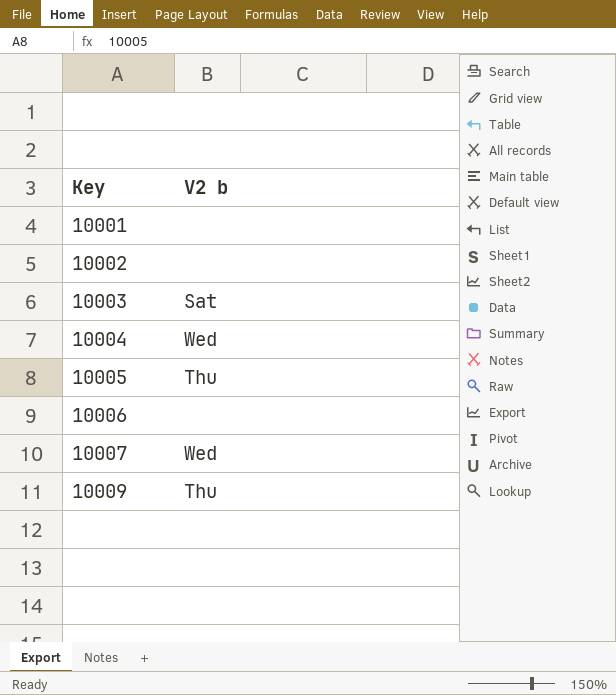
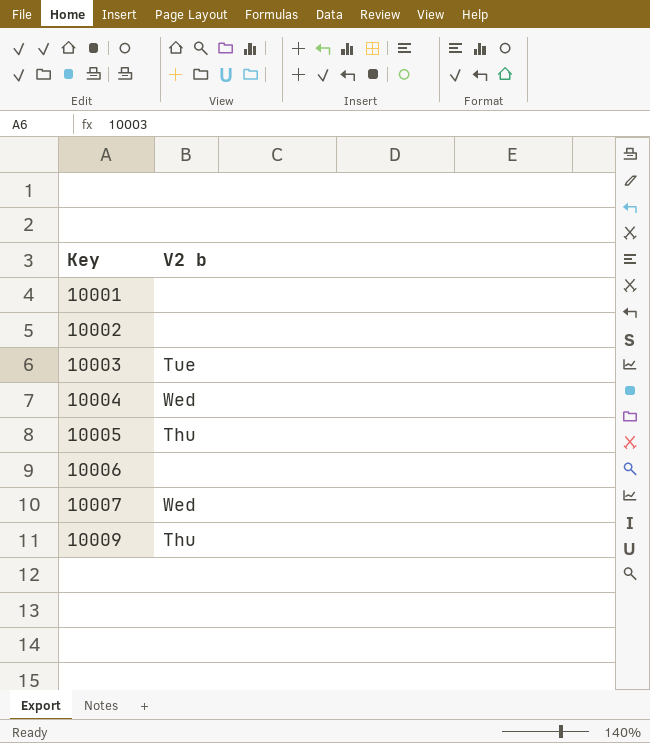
10003 | V2 b: Sat -> Tue

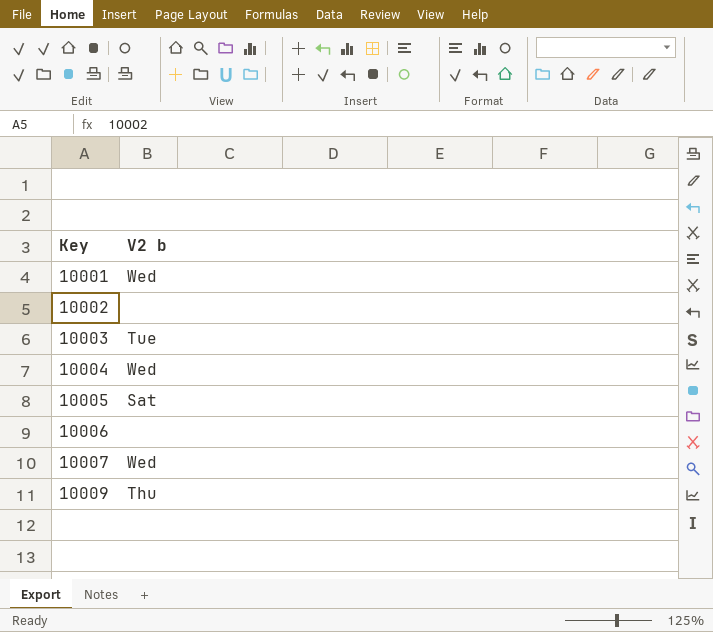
10001 | V2 b: none -> Wed
10005 | V2 b: Thu -> Sat

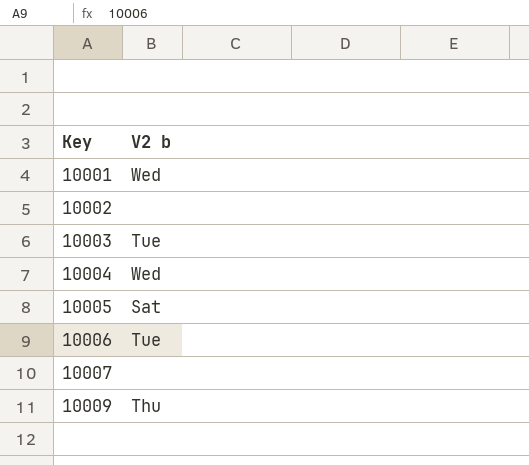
10006 | V2 b: none -> Tue
10007 | V2 b: Wed -> none

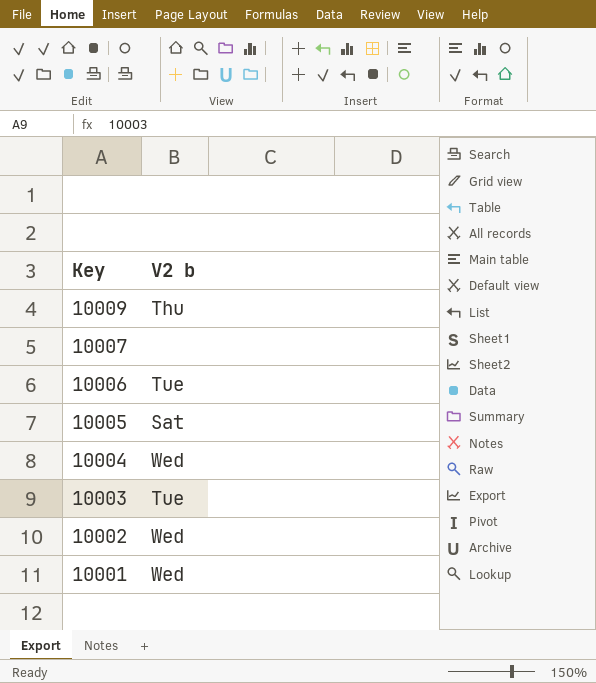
row order: Key ascending -> Key descending
10002 | V2 b: none -> Wed

